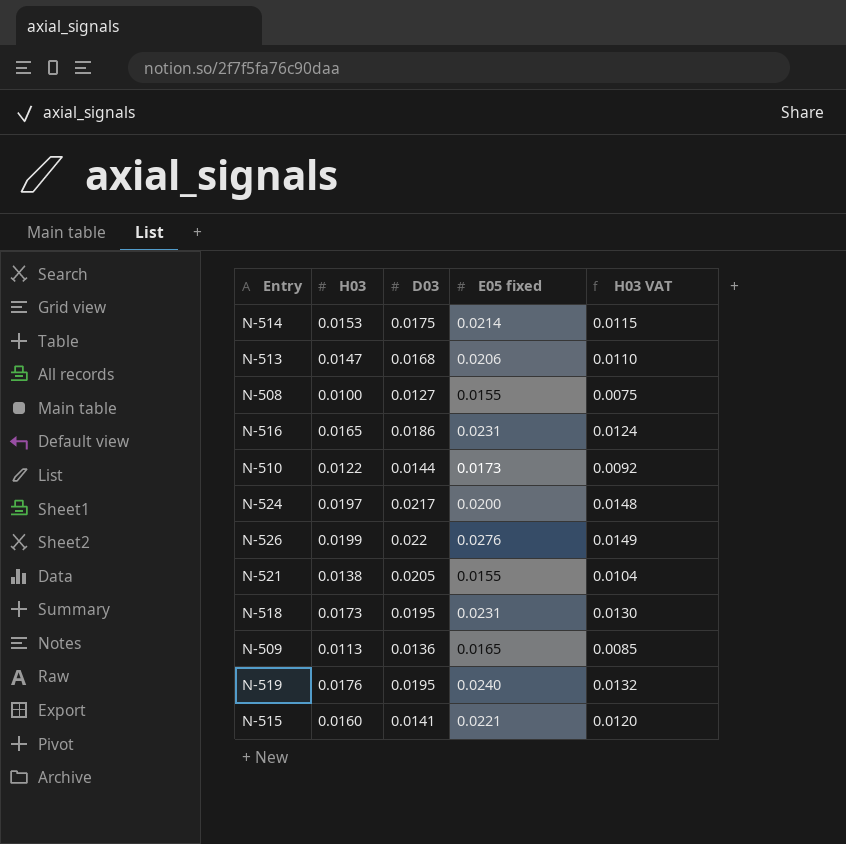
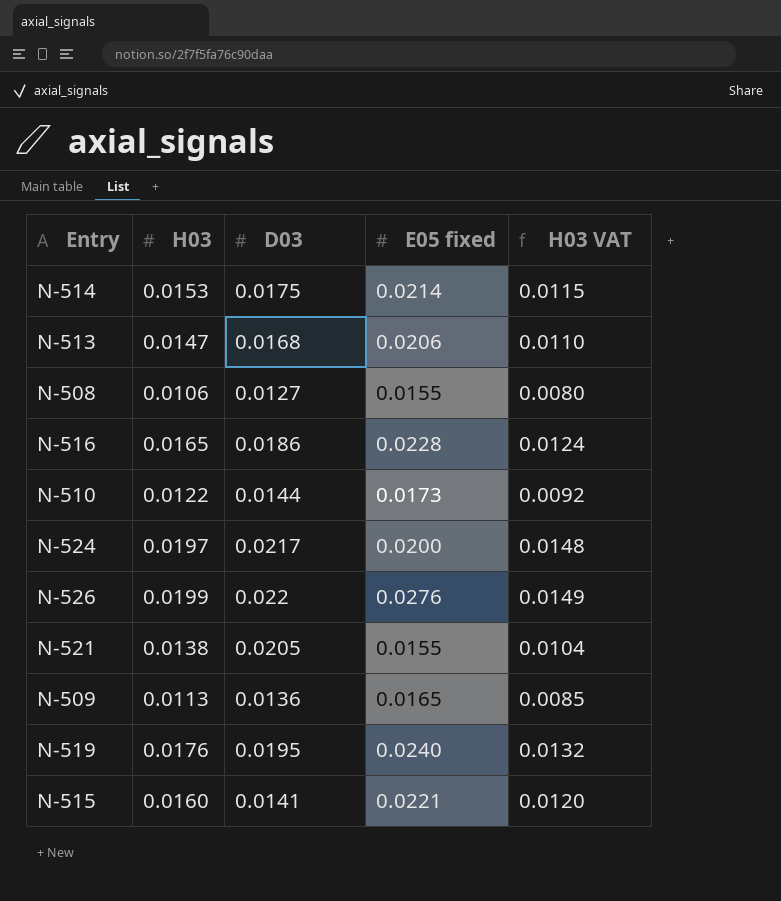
row N-518: 0.0173 | 0.0195 | 0.0231 | 0.0130 -> none
N-508 | H03: 0.0100 -> 0.0106
N-508 | H03 VAT: 0.0075 -> 0.0080
N-516 | E05 fixed: 0.0231 -> 0.0228

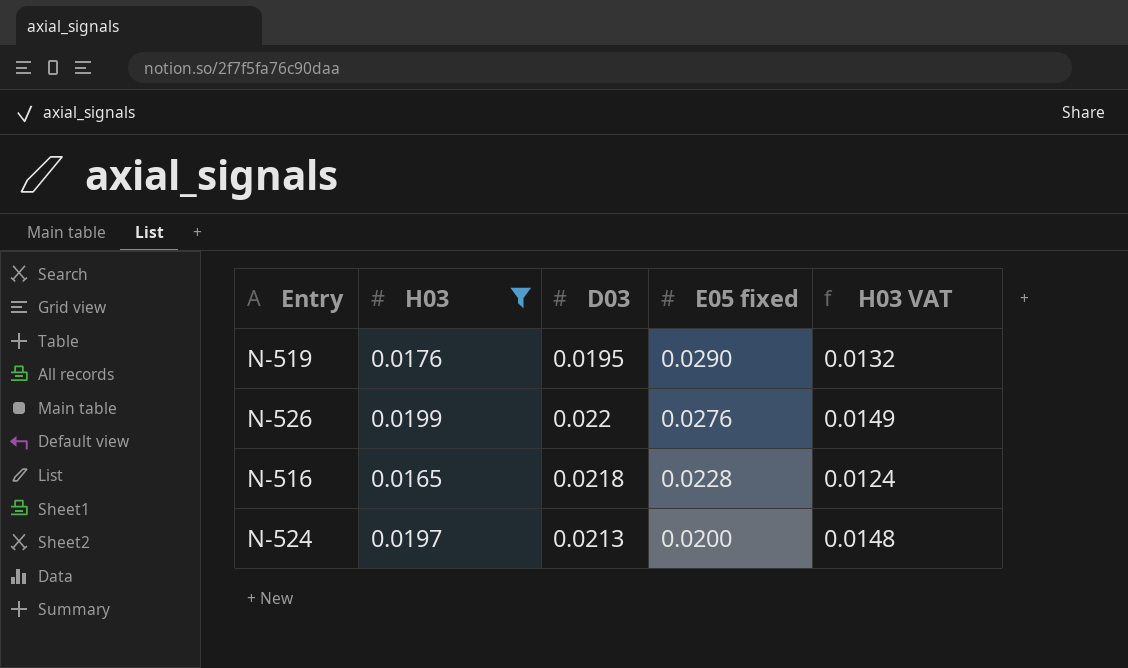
filter: none -> H03 >= 0.0165
row order: none -> E05 fixed descending
N-519 | E05 fixed: 0.0240 -> 0.0290
N-516 | D03: 0.0186 -> 0.0218
N-524 | D03: 0.0217 -> 0.0213

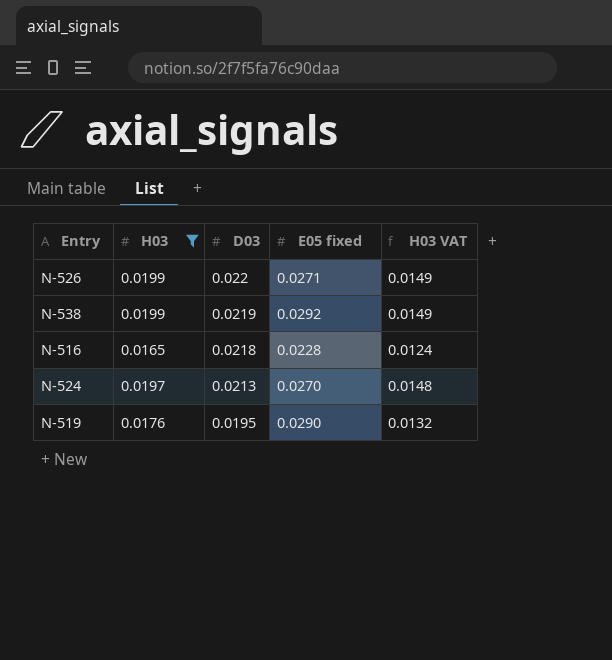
row order: E05 fixed descending -> D03 descending
N-526 | E05 fixed: 0.0276 -> 0.0271
row N-538: none -> 0.0199 | 0.0219 | 0.0292 | 0.0149
N-524 | E05 fixed: 0.0200 -> 0.0270

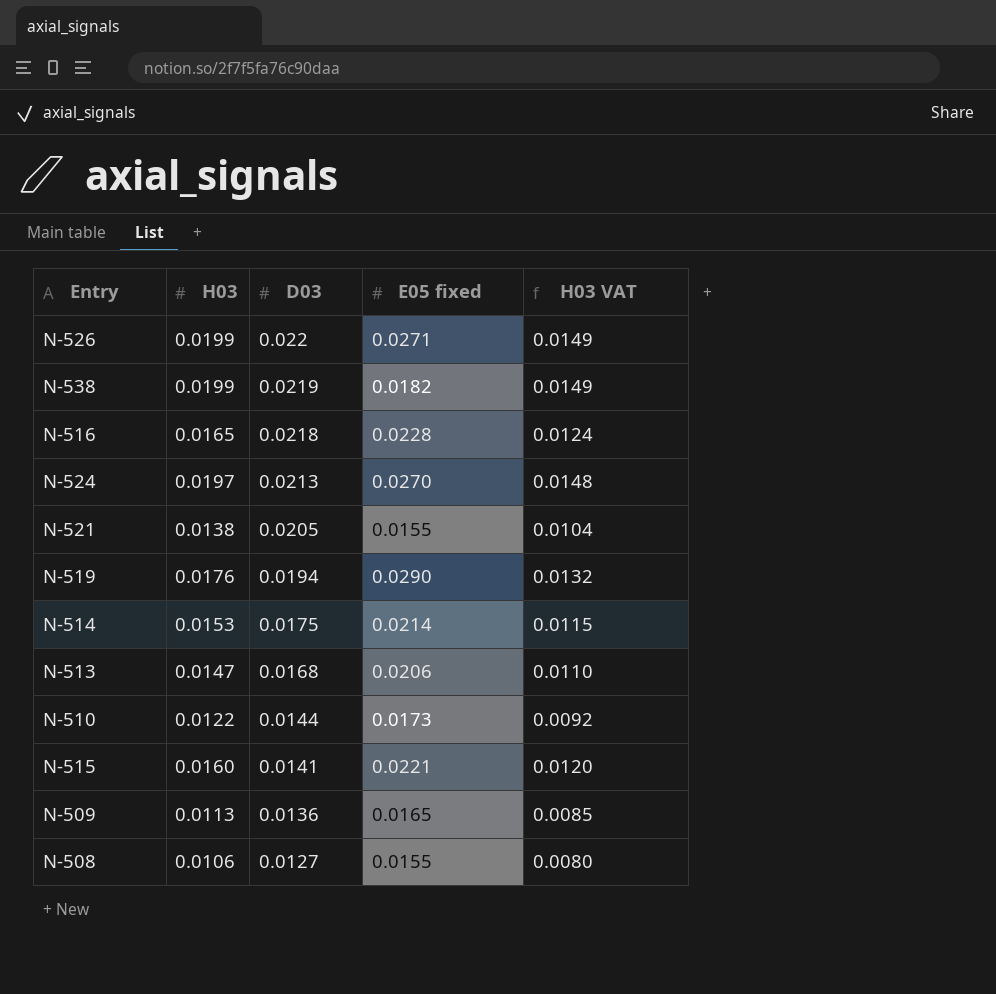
filter: H03 >= 0.0165 -> none
N-538 | E05 fixed: 0.0292 -> 0.0182
N-519 | D03: 0.0195 -> 0.0194

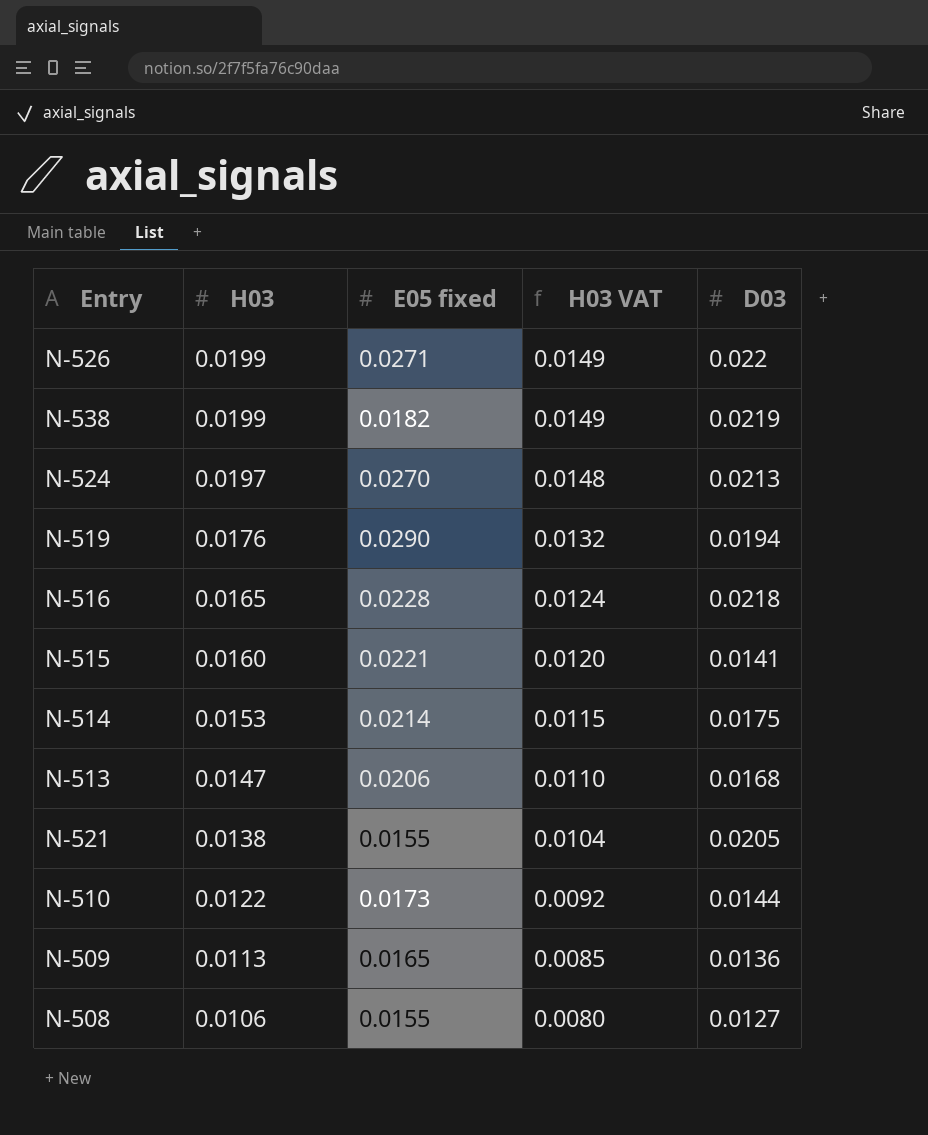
row order: D03 descending -> H03 descending
column D03 | position: 3 -> 5

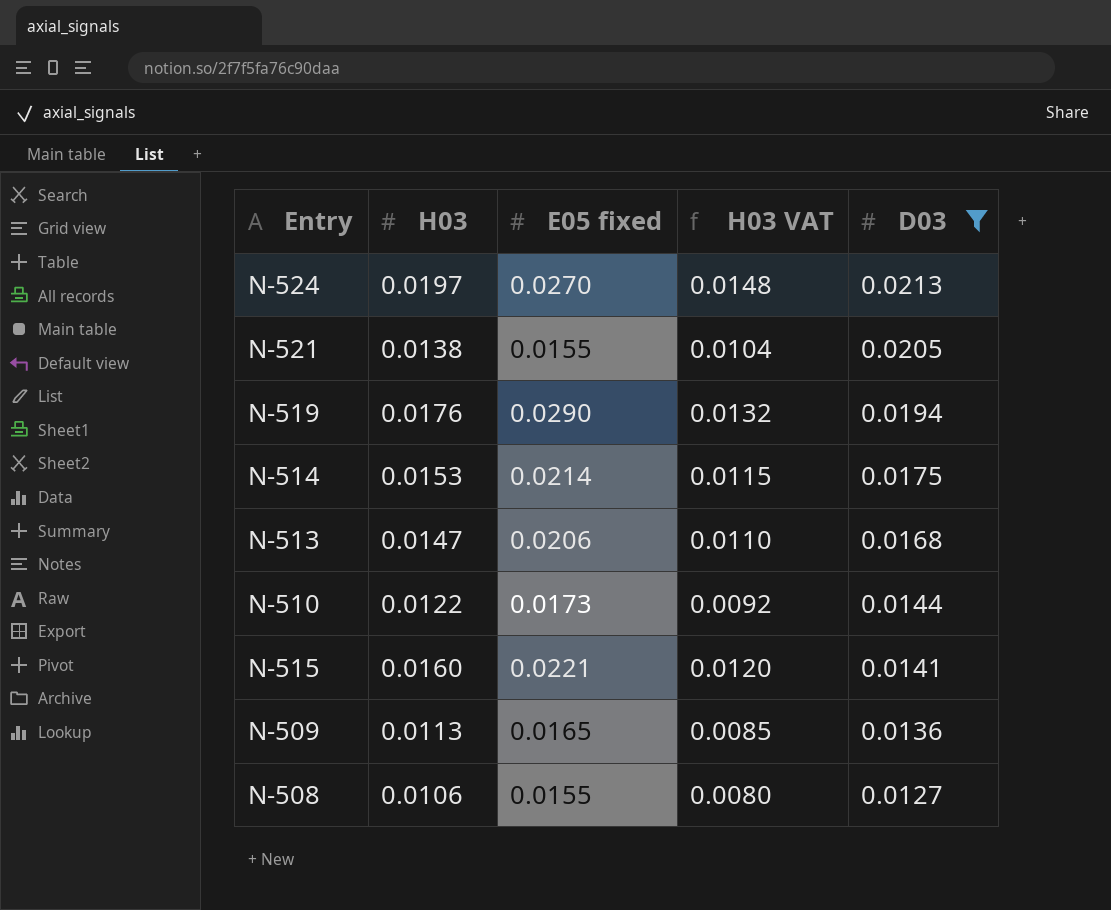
filter: none -> D03 <= 0.0213
row order: H03 descending -> D03 descending

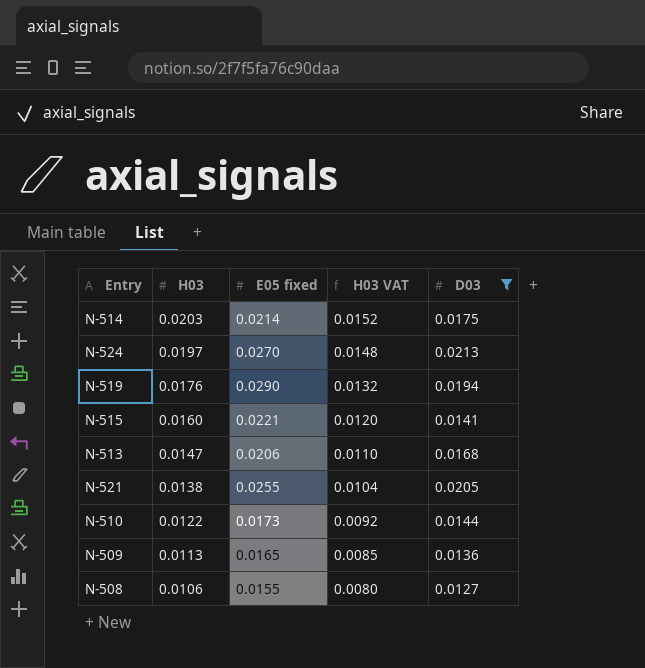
row order: D03 descending -> H03 descending
N-514 | H03: 0.0153 -> 0.0203
N-514 | H03 VAT: 0.0115 -> 0.0152
N-521 | E05 fixed: 0.0155 -> 0.0255

